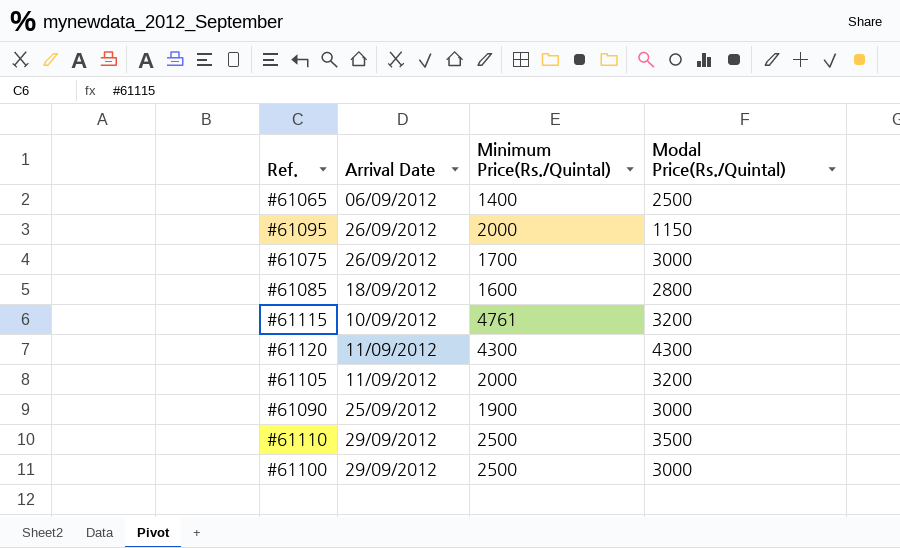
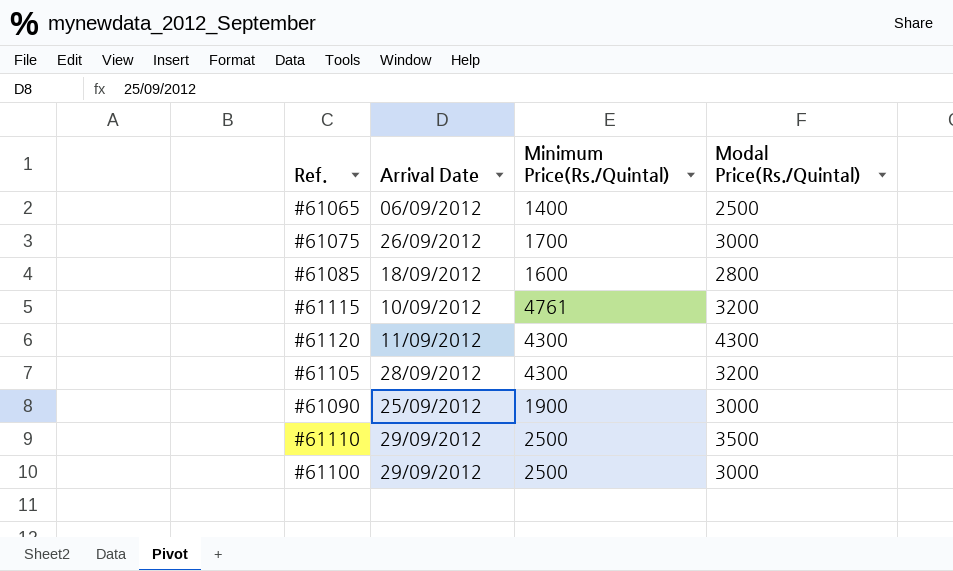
row #61095: 26/09/2012 | 2000 | 1150 -> none
#61105 | Arrival Date: 11/09/2012 -> 28/09/2012
#61105 | Minimum Price(Rs./Quintal): 2000 -> 4300

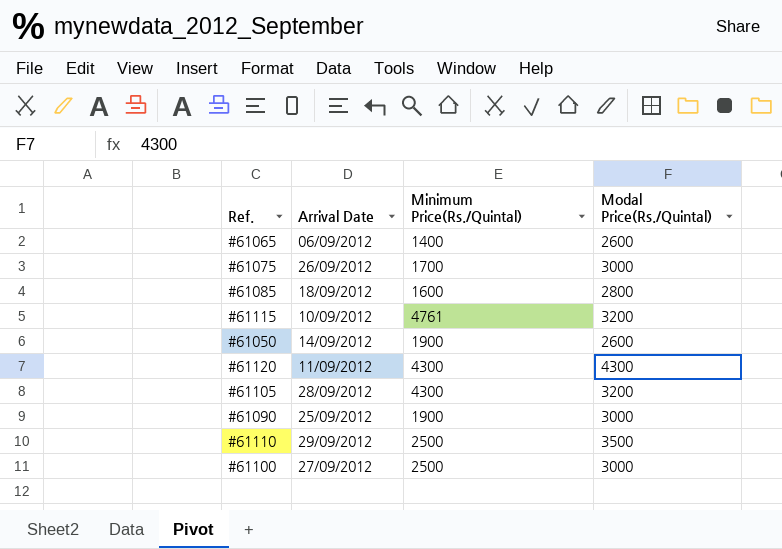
#61065 | Modal Price(Rs./Quintal): 2500 -> 2600
row #61050: none -> 14/09/2012 | 1900 | 2600
#61100 | Arrival Date: 29/09/2012 -> 27/09/2012

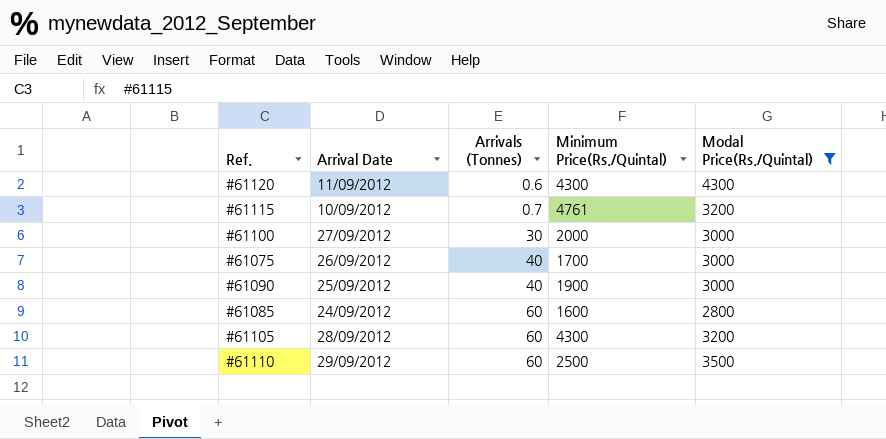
filter: none -> Modal Price(Rs./Quintal) != 2600
row order: none -> Arrivals (Tonnes) ascending
column Arrivals (Tonnes) | position: none -> 3
#61100 | Minimum Price(Rs./Quintal): 2500 -> 2000
#61085 | Arrival Date: 18/09/2012 -> 24/09/2012

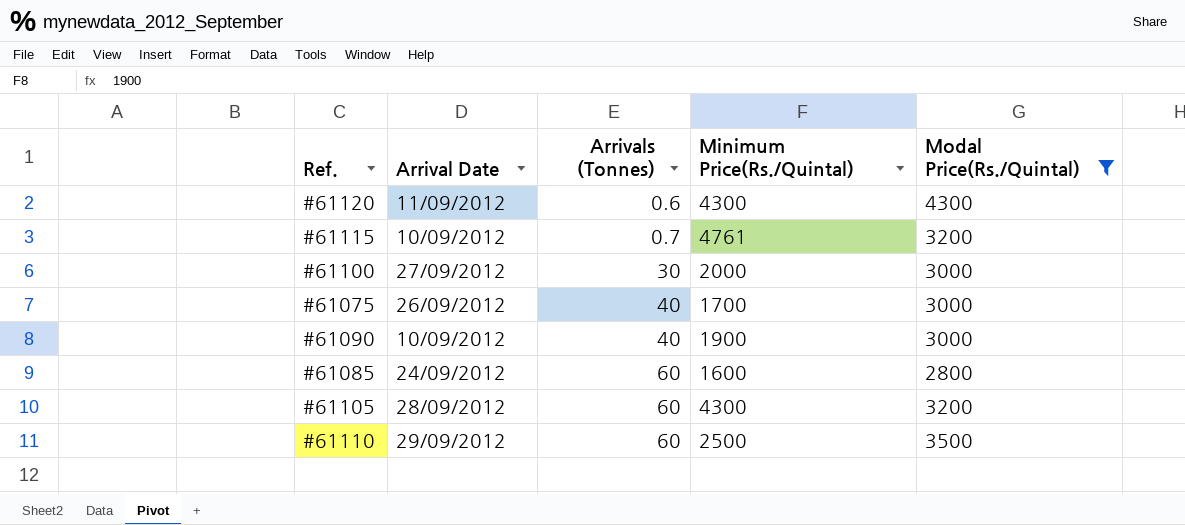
#61090 | Arrival Date: 25/09/2012 -> 10/09/2012

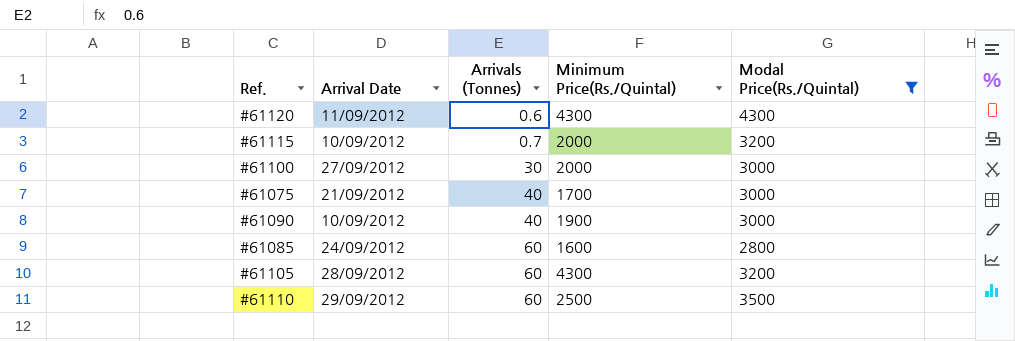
#61115 | Minimum Price(Rs./Quintal): 4761 -> 2000
#61075 | Arrival Date: 26/09/2012 -> 21/09/2012

